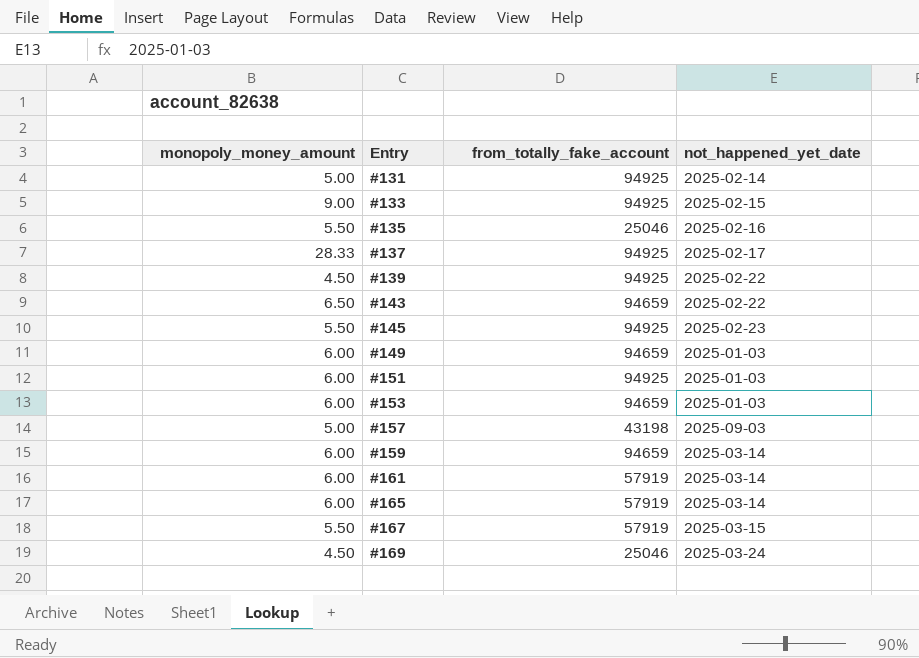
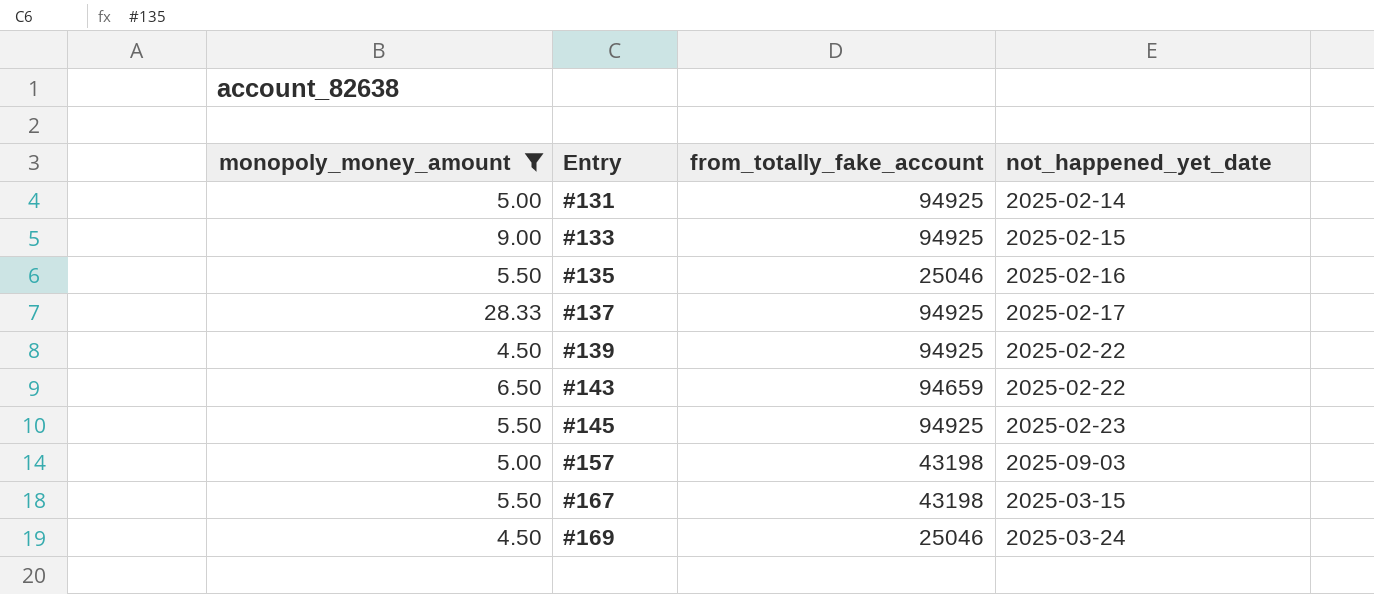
filter: none -> monopoly_money_amount != 6.00
#167 | from_totally_fake_account: 57919 -> 43198

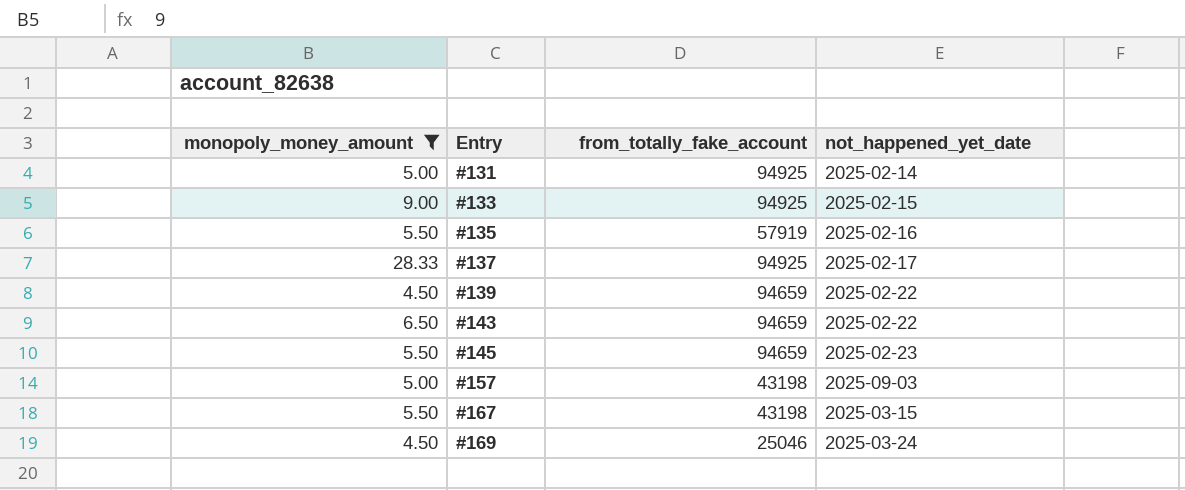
#135 | from_totally_fake_account: 25046 -> 57919
#139 | from_totally_fake_account: 94925 -> 94659
#145 | from_totally_fake_account: 94925 -> 94659

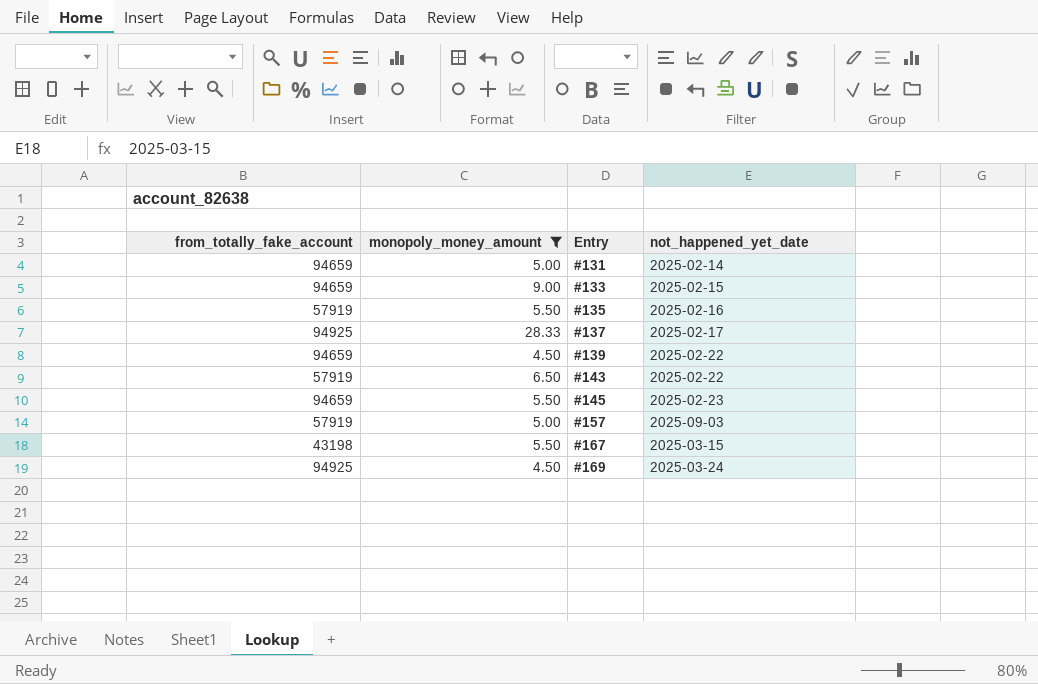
column from_totally_fake_account | position: 3 -> 1
#131 | from_totally_fake_account: 94925 -> 94659
#133 | from_totally_fake_account: 94925 -> 94659
#143 | from_totally_fake_account: 94659 -> 57919
#157 | from_totally_fake_account: 43198 -> 57919
#169 | from_totally_fake_account: 25046 -> 94925

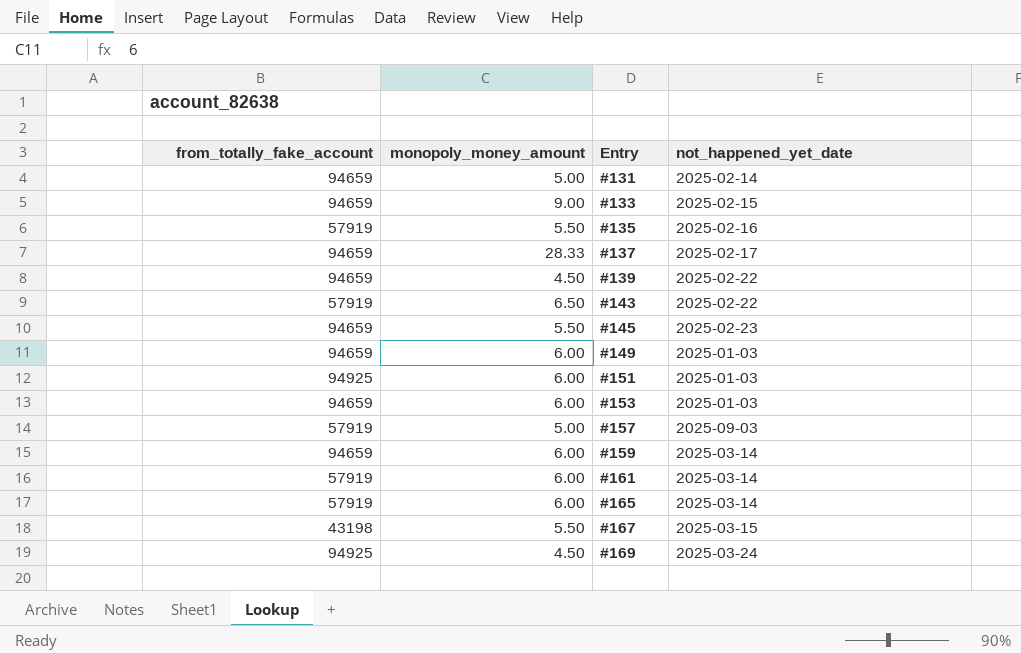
filter: monopoly_money_amount != 6.00 -> none
#137 | from_totally_fake_account: 94925 -> 94659

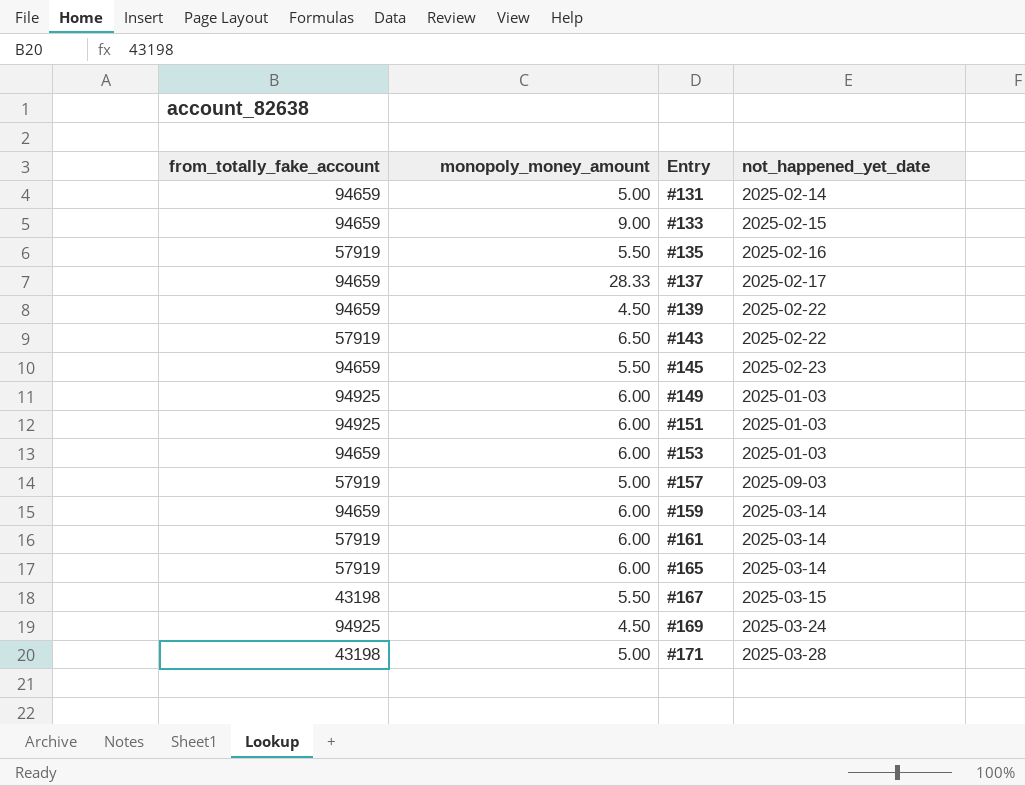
#149 | from_totally_fake_account: 94659 -> 94925
row #171: none -> 43198 | 5.00 | 2025-03-28

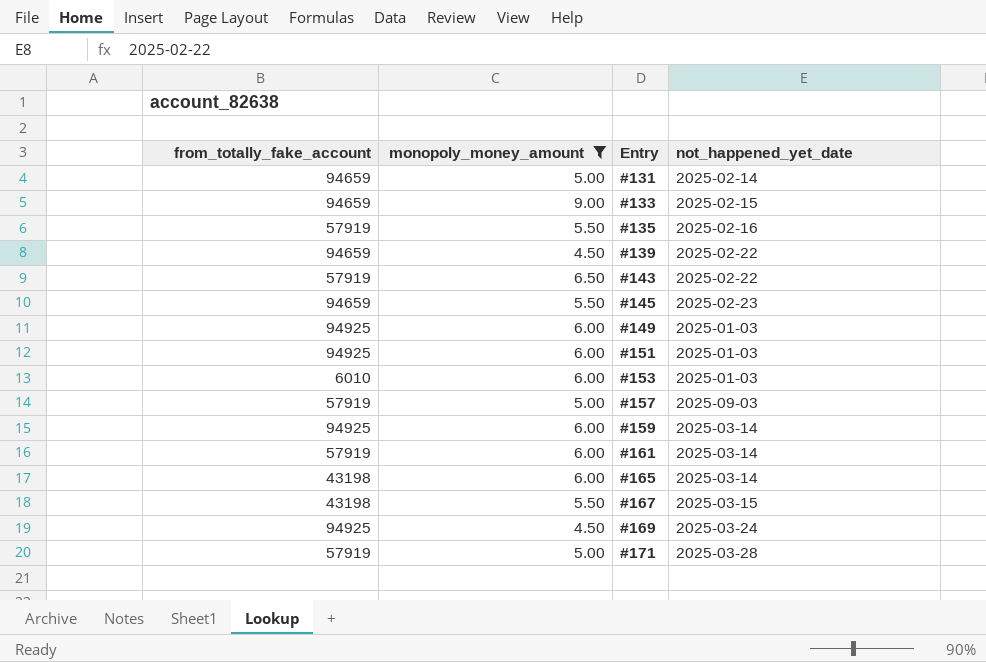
filter: none -> monopoly_money_amount != 28.33
#153 | from_totally_fake_account: 94659 -> 6010
#159 | from_totally_fake_account: 94659 -> 94925
#165 | from_totally_fake_account: 57919 -> 43198
#171 | from_totally_fake_account: 43198 -> 57919

